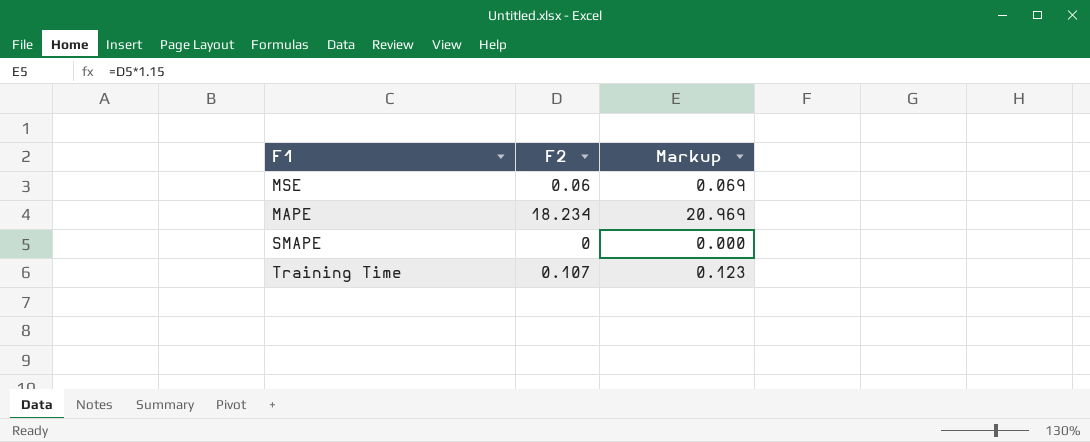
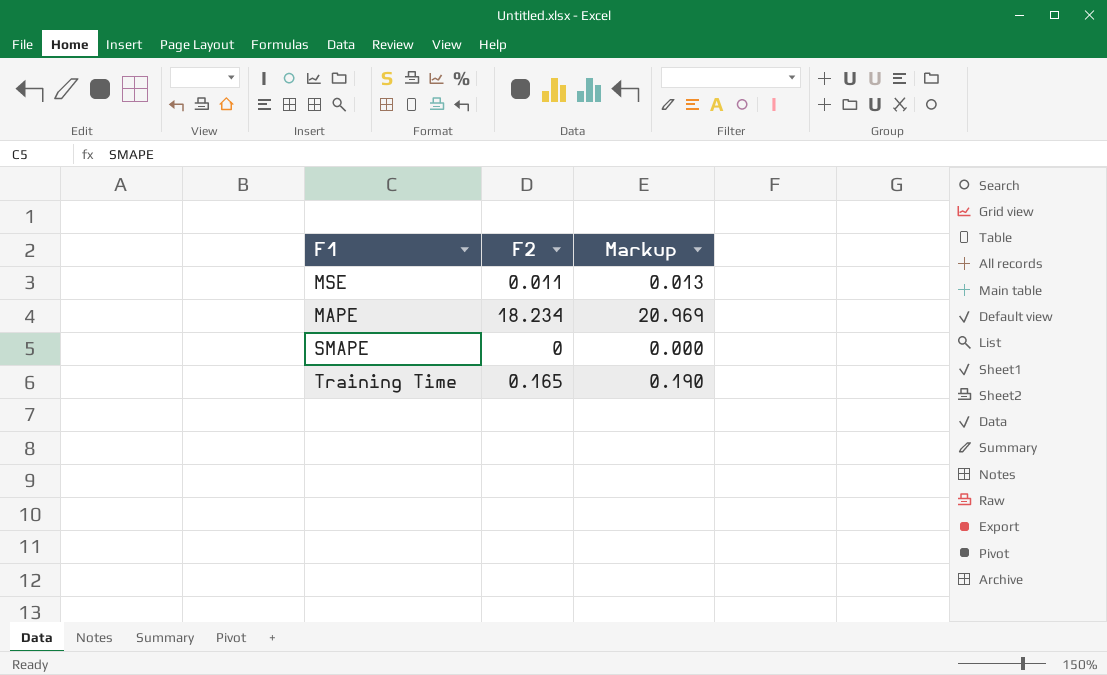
MSE | F2: 0.06 -> 0.011
MSE | Markup: 0.069 -> 0.013
Training Time | F2: 0.107 -> 0.165
Training Time | Markup: 0.123 -> 0.190

